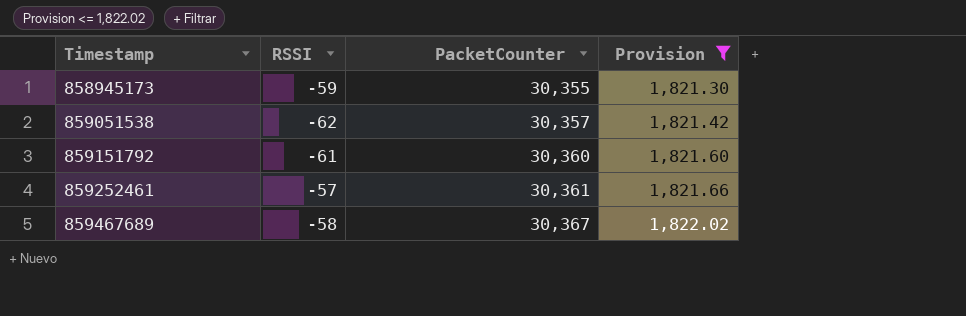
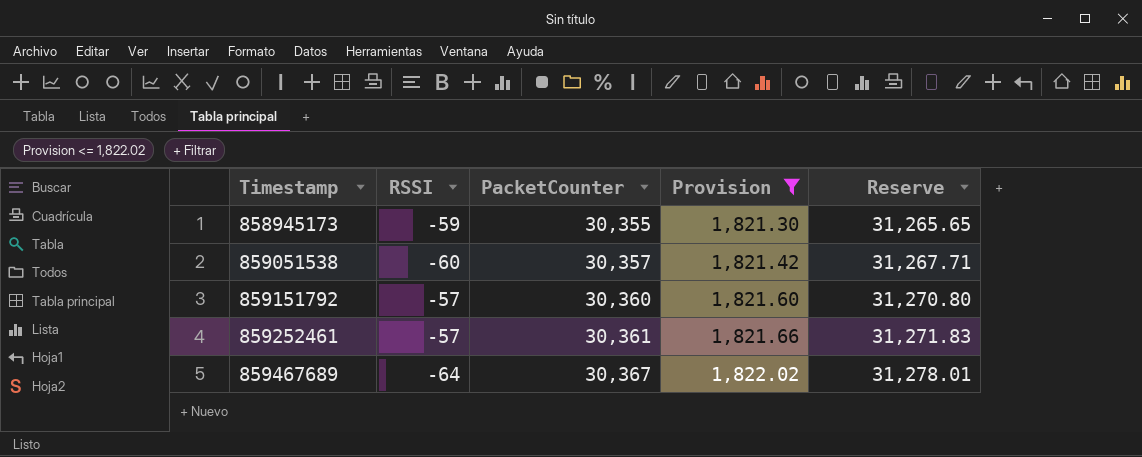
column Reserve | formula: none -> [PacketCounter] * 1.03
859051538 | RSSI: -62 -> -60
859151792 | RSSI: -61 -> -57
859467689 | RSSI: -58 -> -64

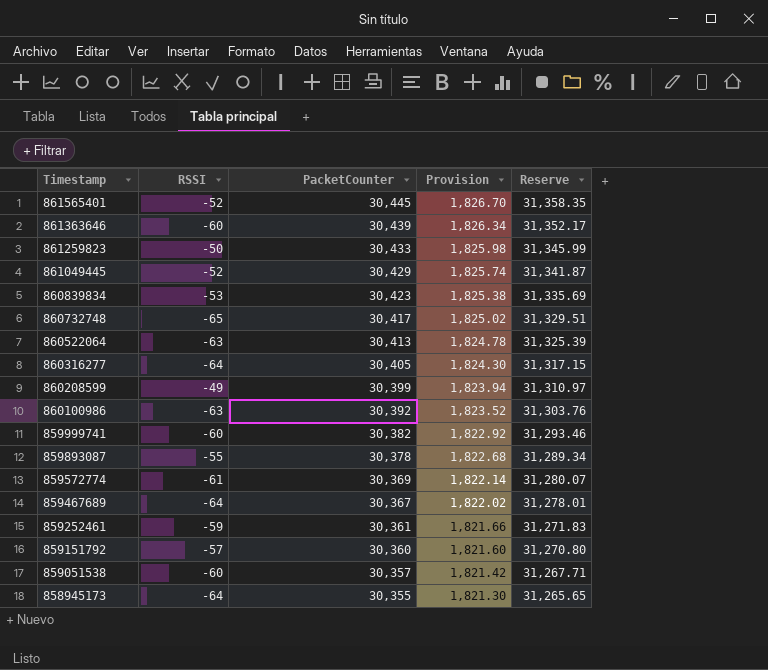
filter: Provision <= 1,822.02 -> none
row order: Timestamp ascending -> Timestamp descending
859252461 | RSSI: -57 -> -59
858945173 | RSSI: -59 -> -64

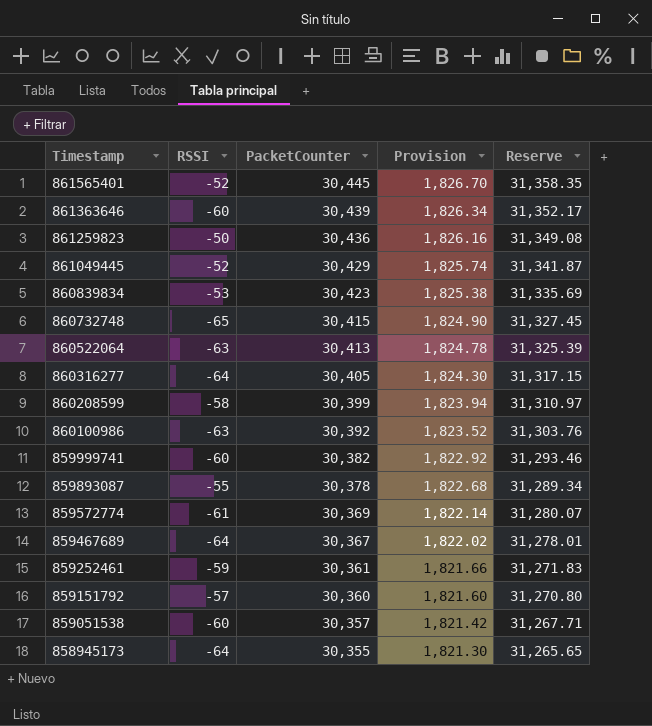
861259823 | PacketCounter: 30,433 -> 30,436
861259823 | Provision: 1,825.98 -> 1,826.16
861259823 | Reserve: 31,345.99 -> 31,349.08
860732748 | PacketCounter: 30,417 -> 30,415
860732748 | Provision: 1,825.02 -> 1,824.90
860732748 | Reserve: 31,329.51 -> 31,327.45
860208599 | RSSI: -49 -> -58

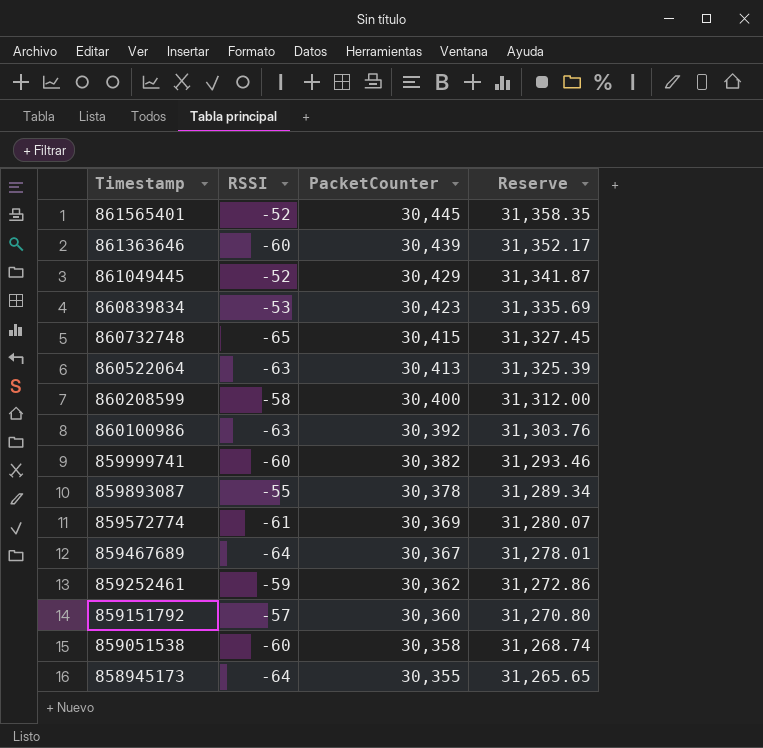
column Provision | formula: [PacketCounter] * 0.06 -> none
row 861259823: -50 | 30,436 | 1,826.16 | 31,349.08 -> none
row 860316277: -64 | 30,405 | 1,824.30 | 31,317.15 -> none
860208599 | PacketCounter: 30,399 -> 30,400
860208599 | Reserve: 31,310.97 -> 31,312.00
859252461 | PacketCounter: 30,361 -> 30,362
859252461 | Reserve: 31,271.83 -> 31,272.86
859051538 | PacketCounter: 30,357 -> 30,358
859051538 | Reserve: 31,267.71 -> 31,268.74

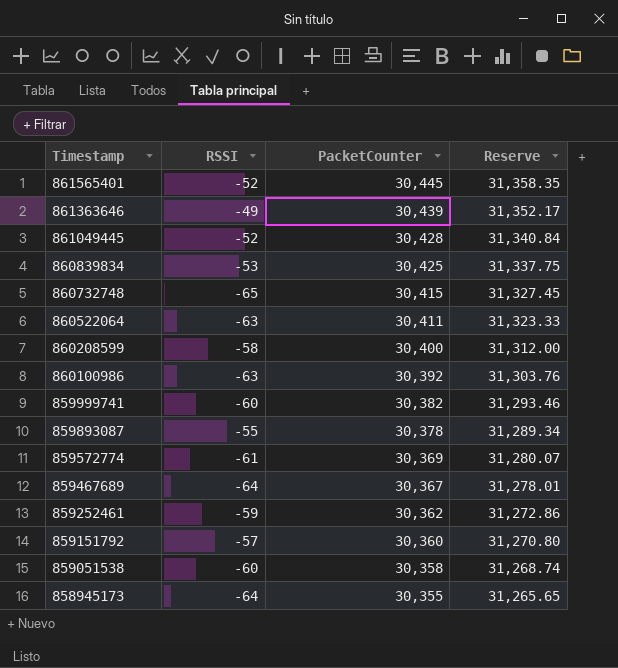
861363646 | RSSI: -60 -> -49
861049445 | PacketCounter: 30,429 -> 30,428
861049445 | Reserve: 31,341.87 -> 31,340.84
860839834 | PacketCounter: 30,423 -> 30,425
860839834 | Reserve: 31,335.69 -> 31,337.75
860522064 | PacketCounter: 30,413 -> 30,411
860522064 | Reserve: 31,325.39 -> 31,323.33

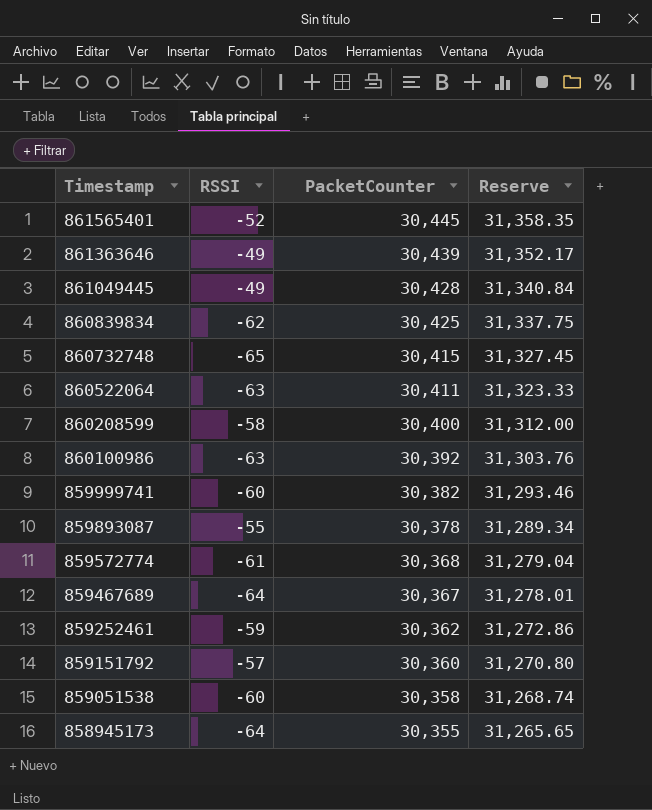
861049445 | RSSI: -52 -> -49
860839834 | RSSI: -53 -> -62
859572774 | PacketCounter: 30,369 -> 30,368
859572774 | Reserve: 31,280.07 -> 31,279.04

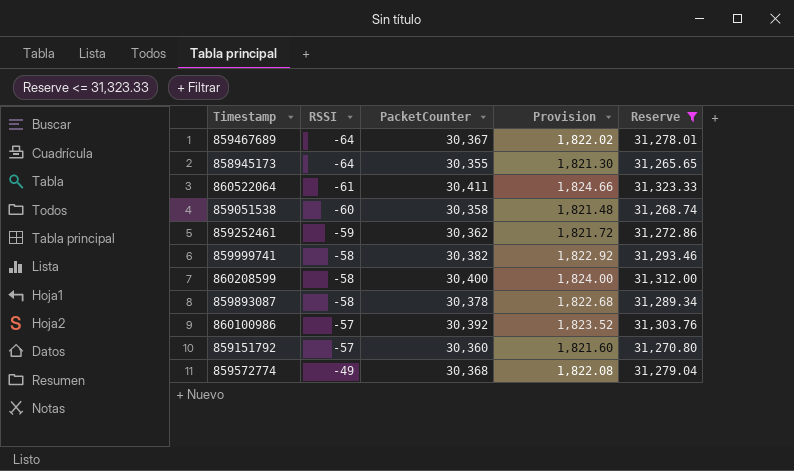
filter: none -> Reserve <= 31,323.33
row order: Timestamp descending -> RSSI ascending
column Provision | formula: none -> [PacketCounter] * 0.06
860522064 | RSSI: -63 -> -61
859999741 | RSSI: -60 -> -58
859893087 | RSSI: -55 -> -58
860100986 | RSSI: -63 -> -57
859572774 | RSSI: -61 -> -49

